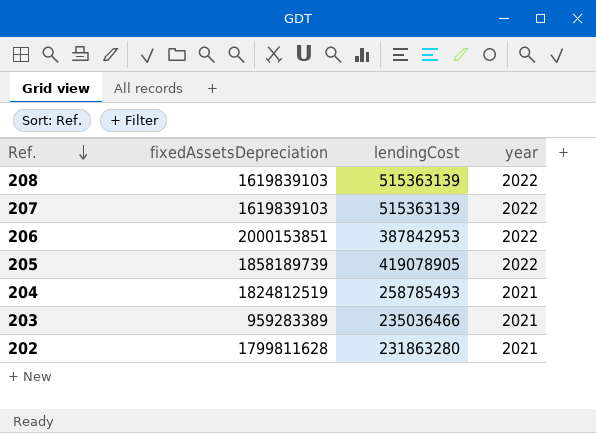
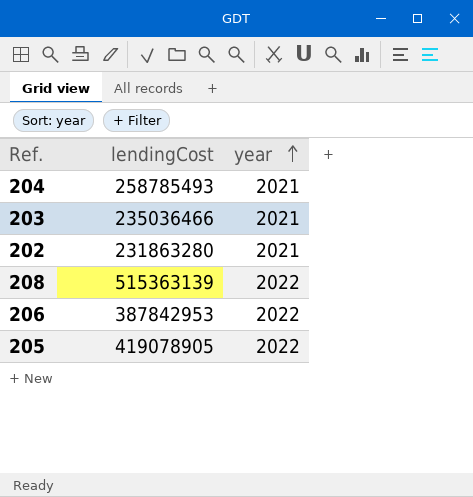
row order: Ref. descending -> year ascending
column fixedAssetsDepreciation | position: 2 -> none
row 207: 1619839103 | 515363139 | 2022 -> none

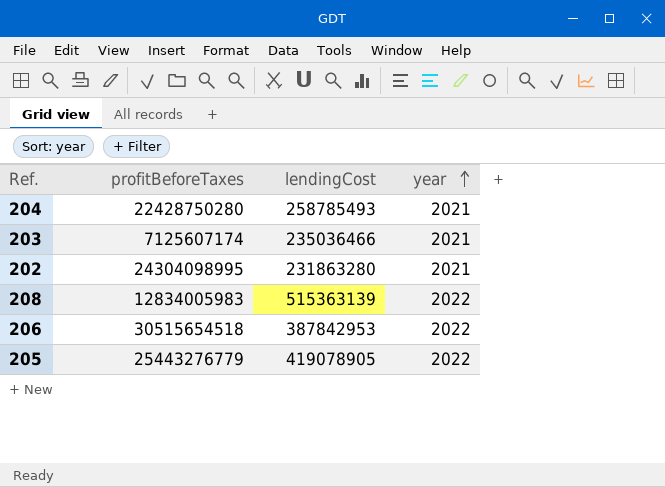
column profitBeforeTaxes | position: none -> 2

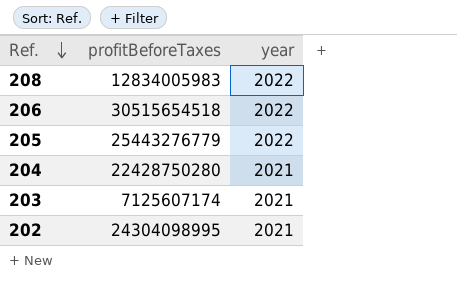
row order: year ascending -> Ref. descending
column lendingCost | position: 3 -> none

